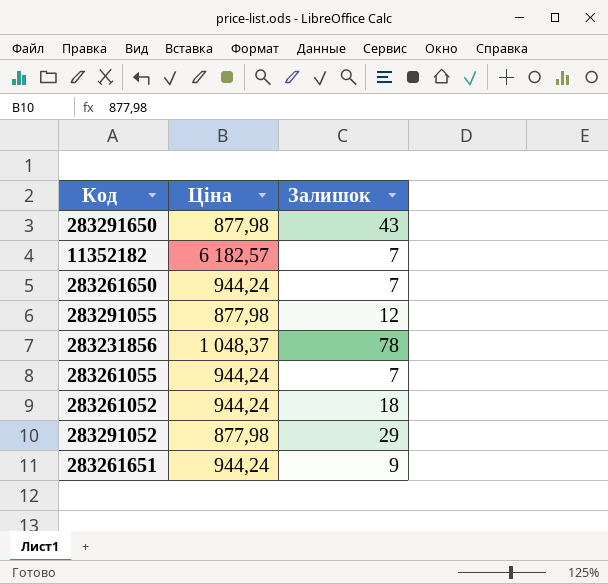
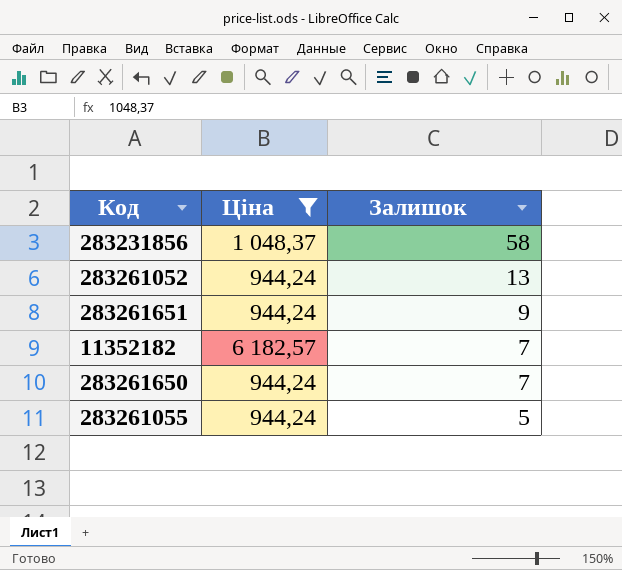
filter: none -> Ціна != 877,98
row order: none -> Залишок descending
283231856 | Залишок: 78 -> 58
283261052 | Залишок: 18 -> 13
283261055 | Залишок: 7 -> 5

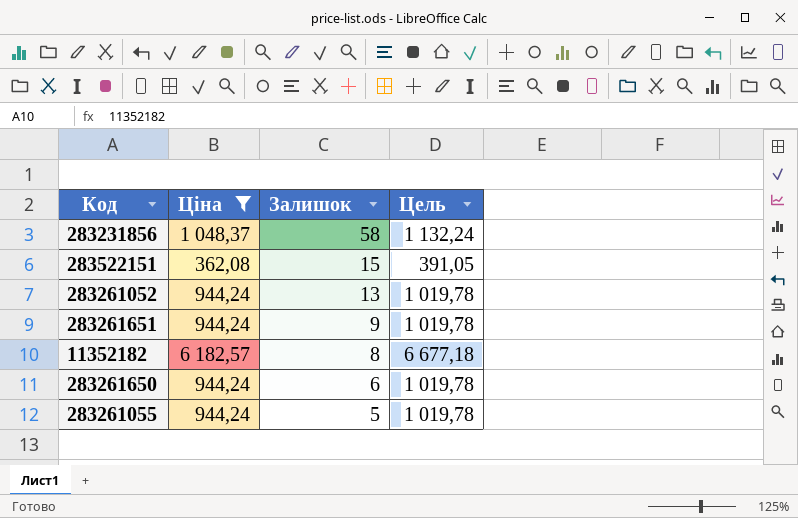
column Цель | formula: none -> [Ціна] * 1,08
row 283522151: none -> 362,08 | 15 | 391,05
11352182 | Залишок: 7 -> 8
283261650 | Залишок: 7 -> 6

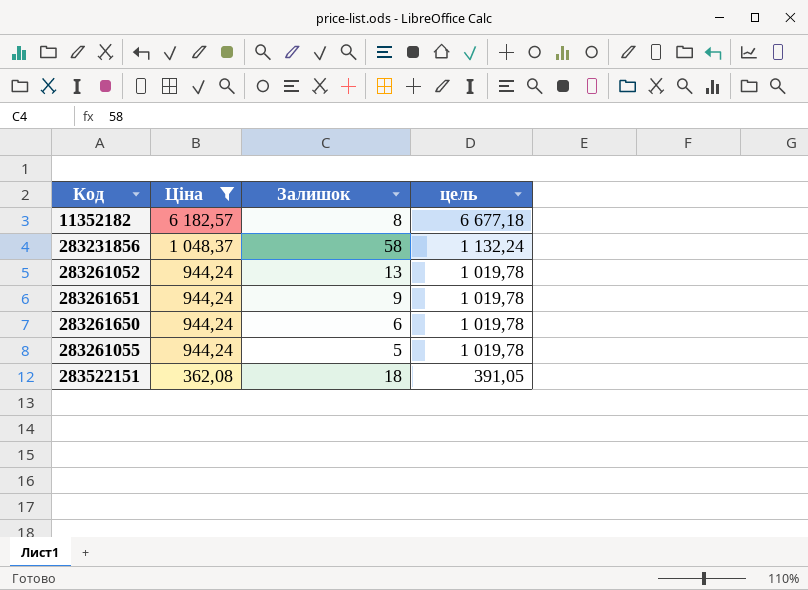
row order: Залишок descending -> Ціна descending
column name: Цель -> цель
283522151 | Залишок: 15 -> 18

